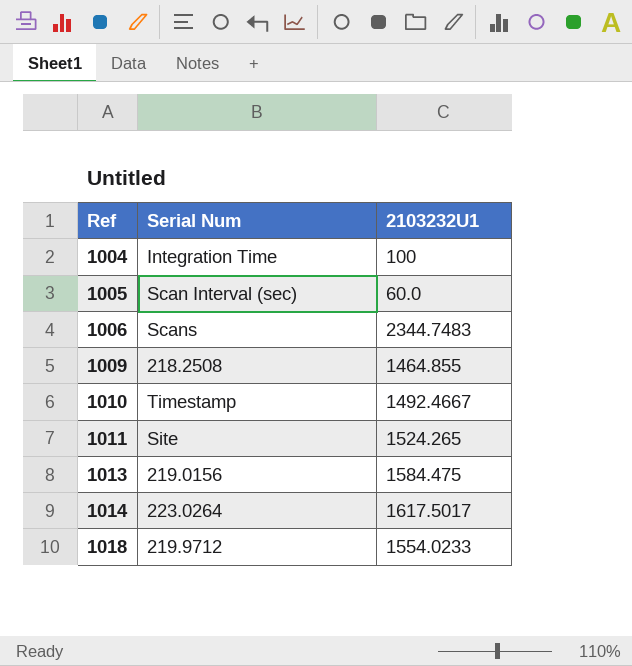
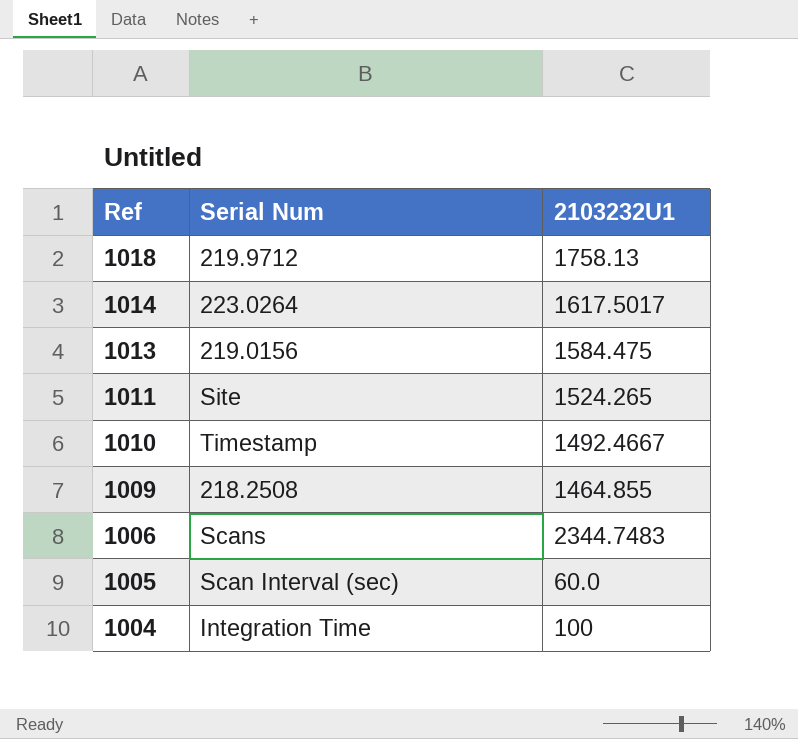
row order: Ref ascending -> Ref descending
1018 | 2103232U1: 1554.0233 -> 1758.13

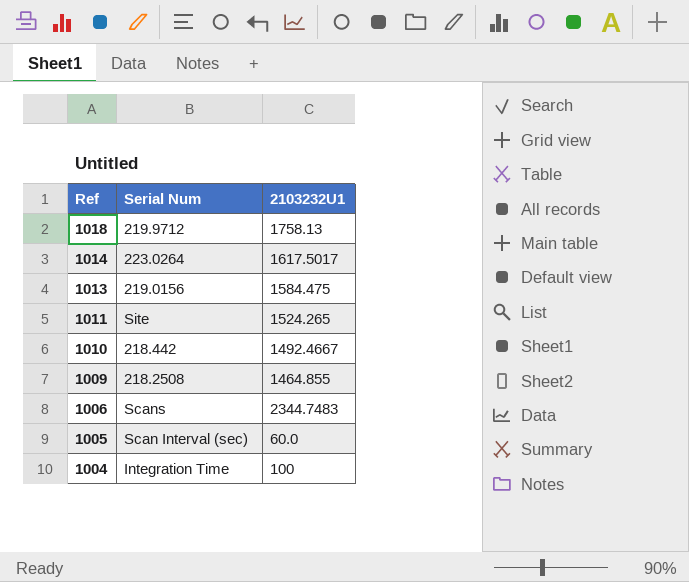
1010 | Serial Num: Timestamp -> 218.442

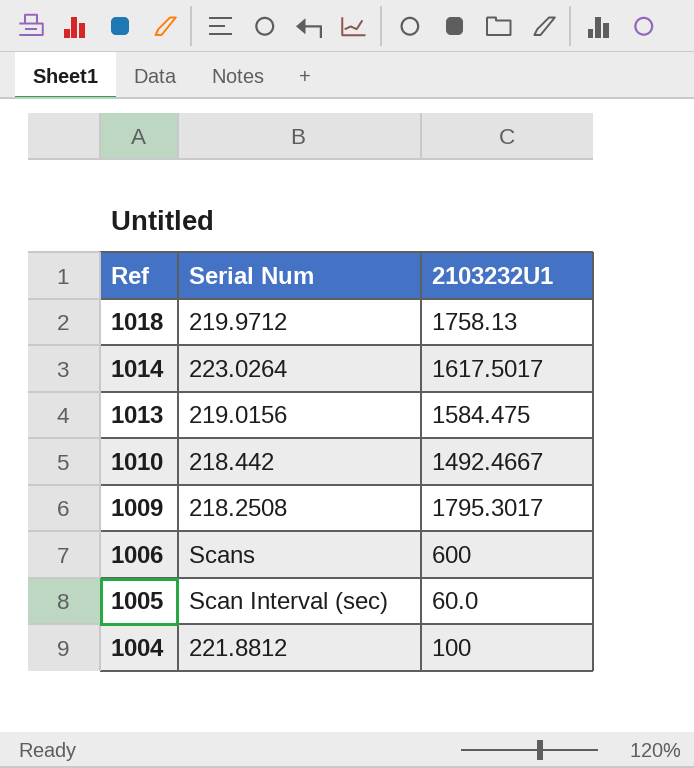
row 1011: Site | 1524.265 -> none
1009 | 2103232U1: 1464.855 -> 1795.3017
1006 | 2103232U1: 2344.7483 -> 600
1004 | Serial Num: Integration Time -> 221.8812

